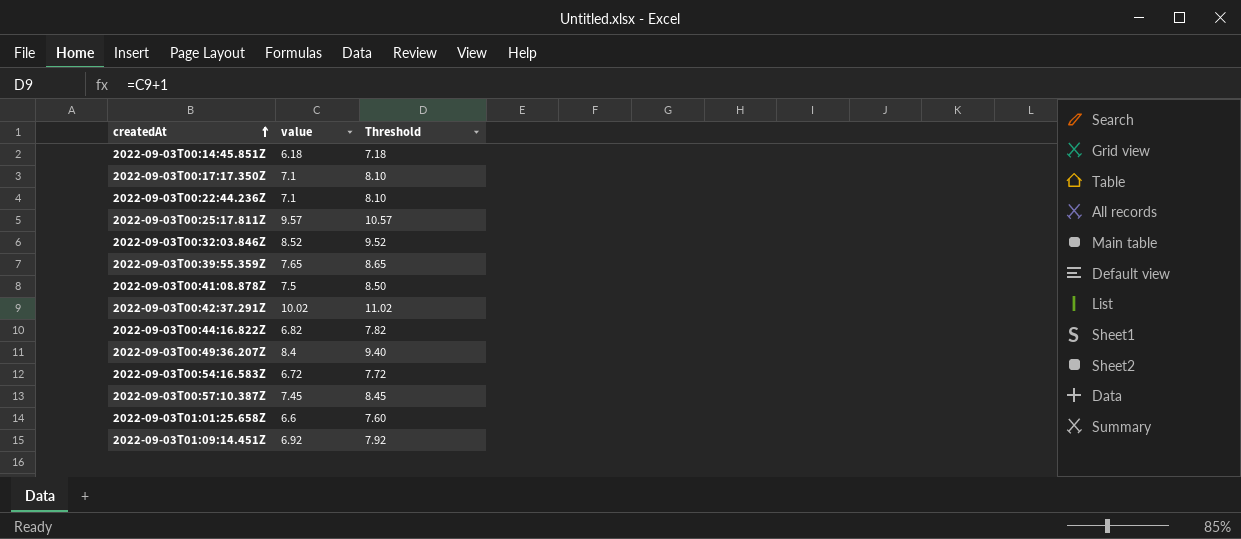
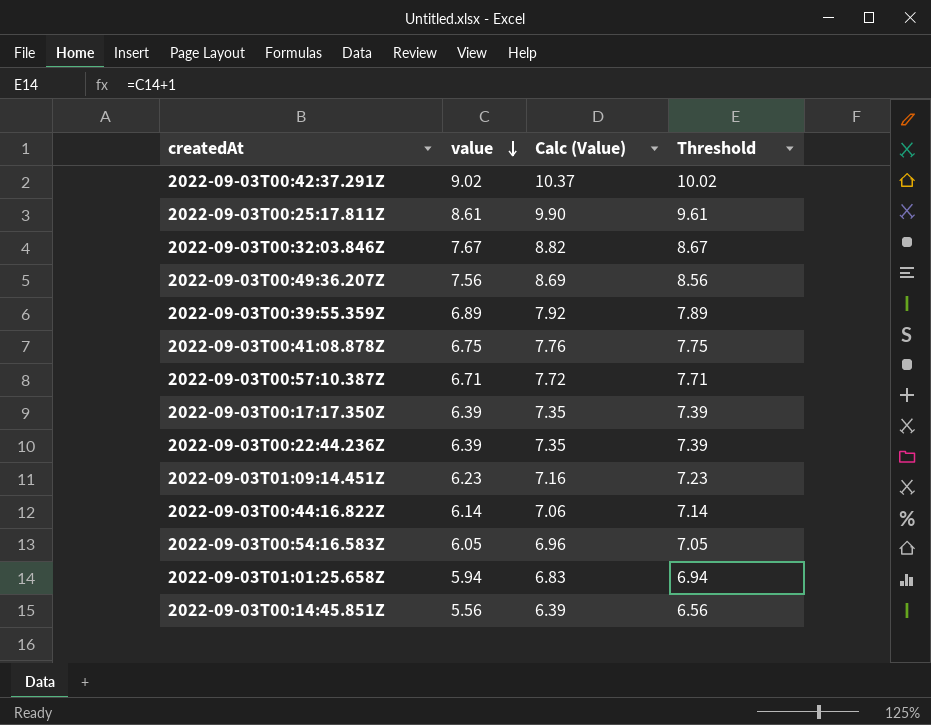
row order: createdAt ascending -> value descending
column Calc (Value) | formula: none -> [value] * 1.15
2022-09-03T00:42:37.291Z | value: 10.02 -> 9.02
2022-09-03T00:42:37.291Z | Threshold: 11.02 -> 10.02
2022-09-03T00:25:17.811Z | value: 9.57 -> 8.61
2022-09-03T00:25:17.811Z | Threshold: 10.57 -> 9.61
2022-09-03T00:32:03.846Z | value: 8.52 -> 7.67
2022-09-03T00:32:03.846Z | Threshold: 9.52 -> 8.67
2022-09-03T00:49:36.207Z | value: 8.4 -> 7.56
2022-09-03T00:49:36.207Z | Threshold: 9.40 -> 8.56
2022-09-03T00:39:55.359Z | value: 7.65 -> 6.89
2022-09-03T00:39:55.359Z | Threshold: 8.65 -> 7.89
2022-09-03T00:41:08.878Z | value: 7.5 -> 6.75
2022-09-03T00:41:08.878Z | Threshold: 8.50 -> 7.75
2022-09-03T00:57:10.387Z | value: 7.45 -> 6.71
2022-09-03T00:57:10.387Z | Threshold: 8.45 -> 7.71
2022-09-03T00:17:17.350Z | value: 7.1 -> 6.39
2022-09-03T00:17:17.350Z | Threshold: 8.10 -> 7.39
2022-09-03T00:22:44.236Z | value: 7.1 -> 6.39
2022-09-03T00:22:44.236Z | Threshold: 8.10 -> 7.39
2022-09-03T01:09:14.451Z | value: 6.92 -> 6.23
2022-09-03T01:09:14.451Z | Threshold: 7.92 -> 7.23
2022-09-03T00:44:16.822Z | value: 6.82 -> 6.14
2022-09-03T00:44:16.822Z | Threshold: 7.82 -> 7.14
2022-09-03T00:54:16.583Z | value: 6.72 -> 6.05
2022-09-03T00:54:16.583Z | Threshold: 7.72 -> 7.05
2022-09-03T01:01:25.658Z | value: 6.6 -> 5.94
2022-09-03T01:01:25.658Z | Threshold: 7.60 -> 6.94
2022-09-03T00:14:45.851Z | value: 6.18 -> 5.56
2022-09-03T00:14:45.851Z | Threshold: 7.18 -> 6.56

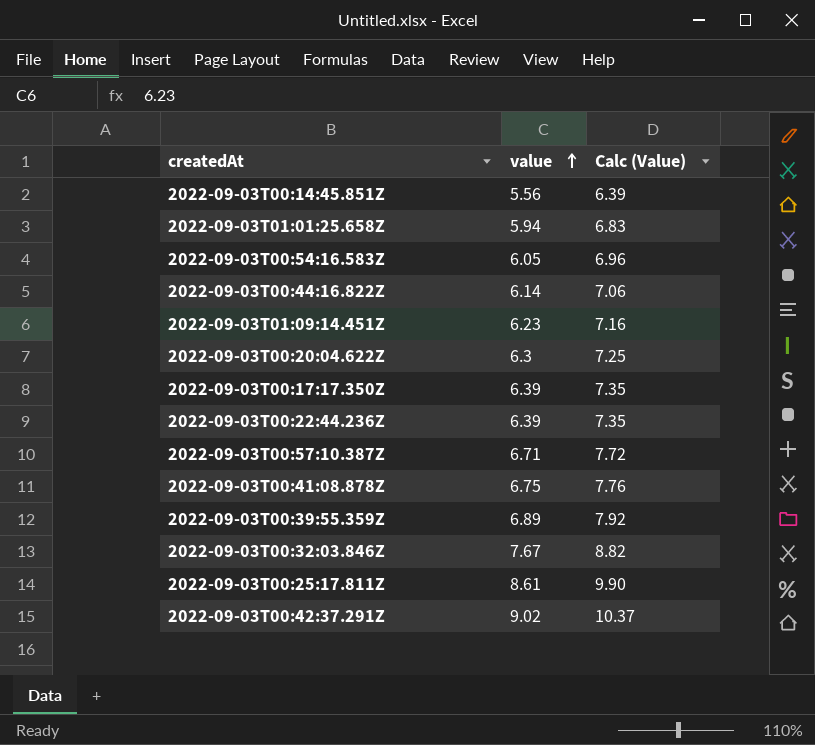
row order: value descending -> value ascending
column Threshold | formula: [value] + 1 -> none
row 2022-09-03T00:49:36.207Z: 7.56 | 8.69 | 8.56 -> none
row 2022-09-03T00:20:04.622Z: none -> 6.3 | 7.25

